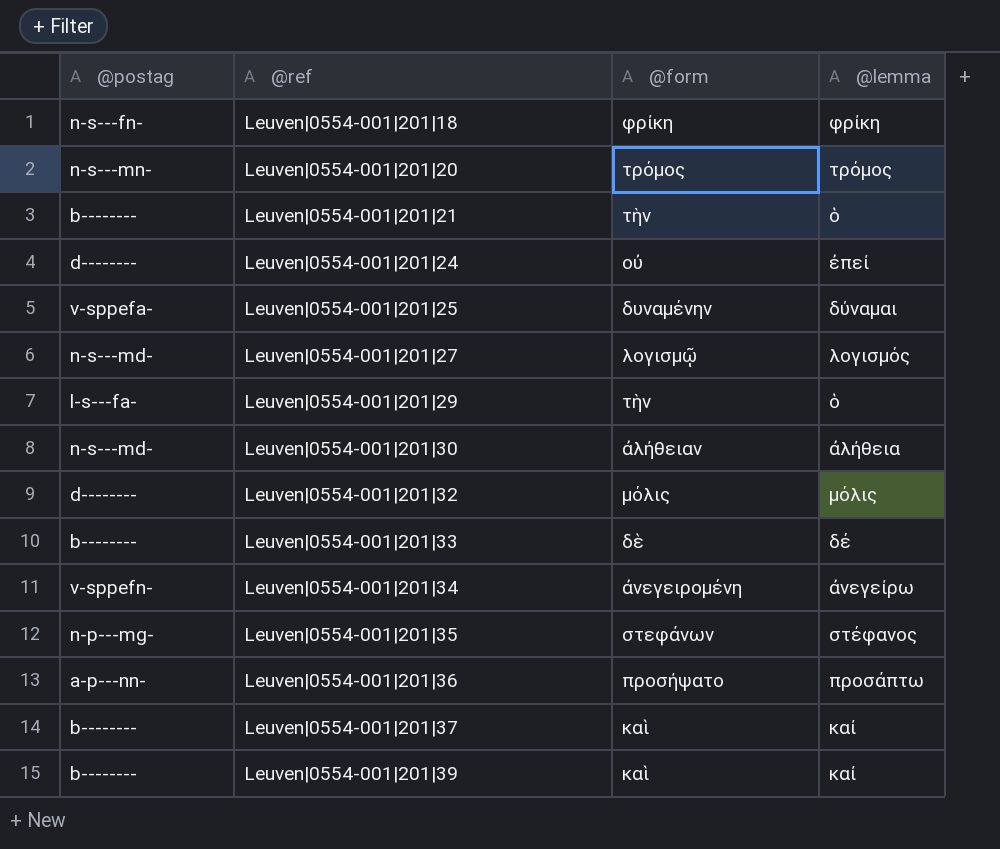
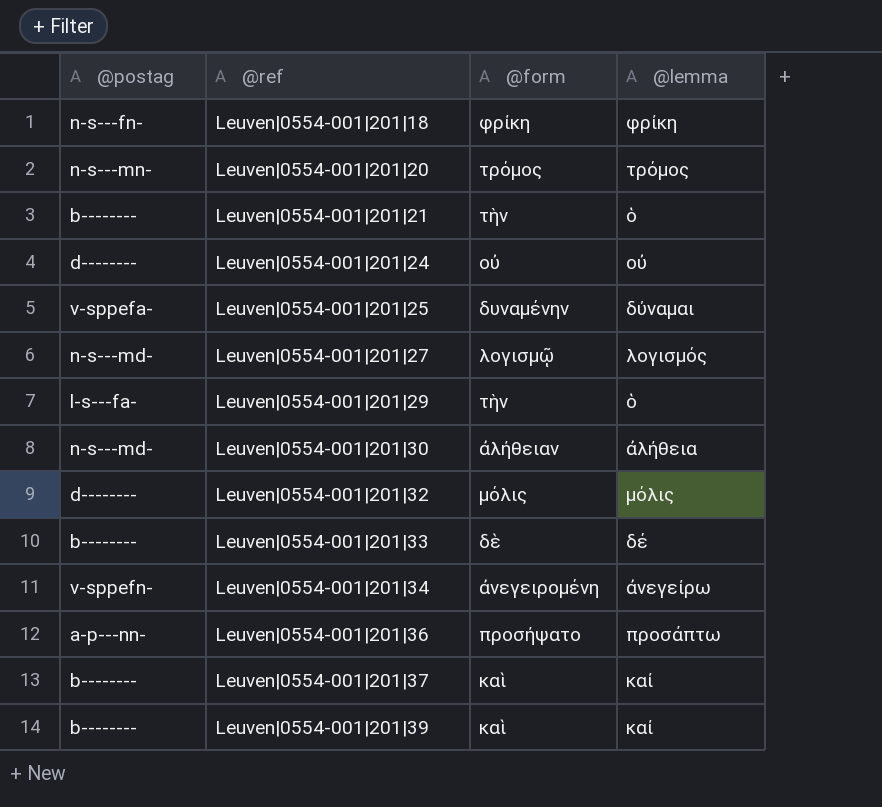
row Leuven|0554-001|201|35: n-p---mg- | στεφάνων | στέφανος -> none
Leuven|0554-001|201|24 | @lemma: ἐπεί -> οὐ

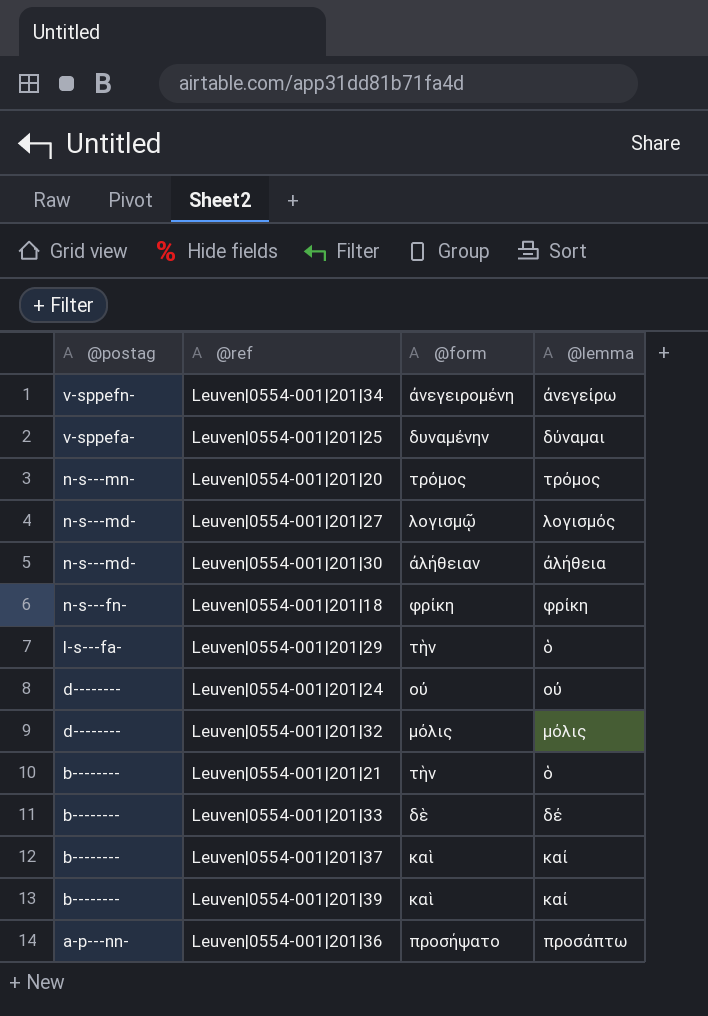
row order: @ref ascending -> @postag descending

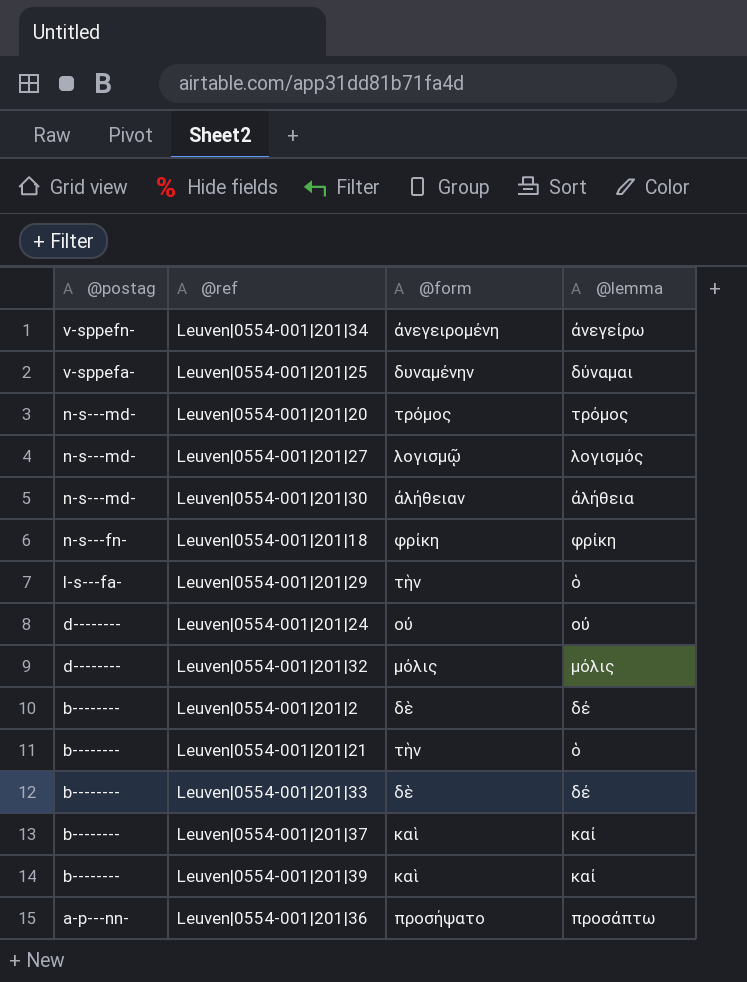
Leuven|0554-001|201|20 | @postag: n-s---mn- -> n-s---md-
row Leuven|0554-001|201|2: none -> b-------- | δὲ | δέ

